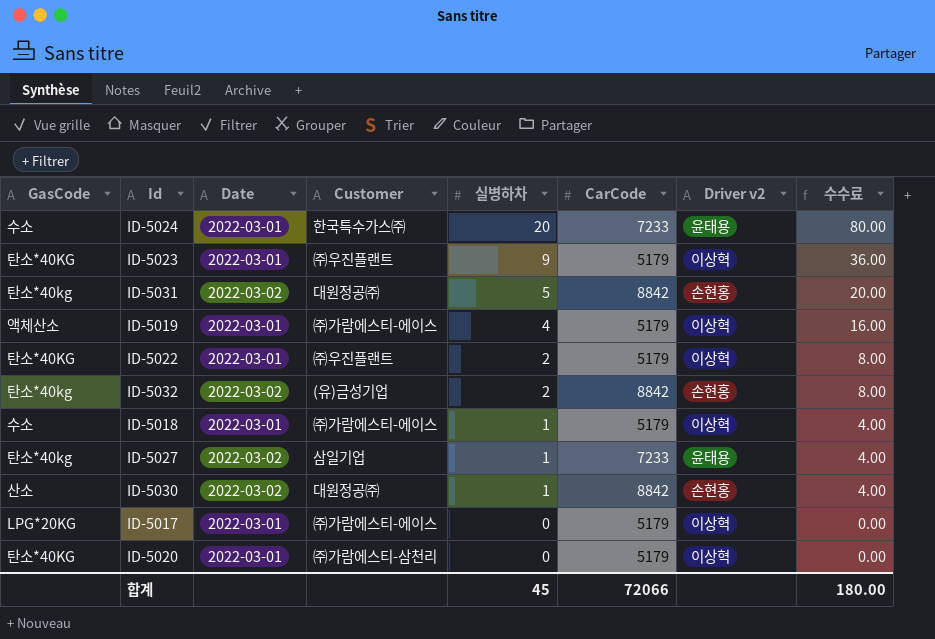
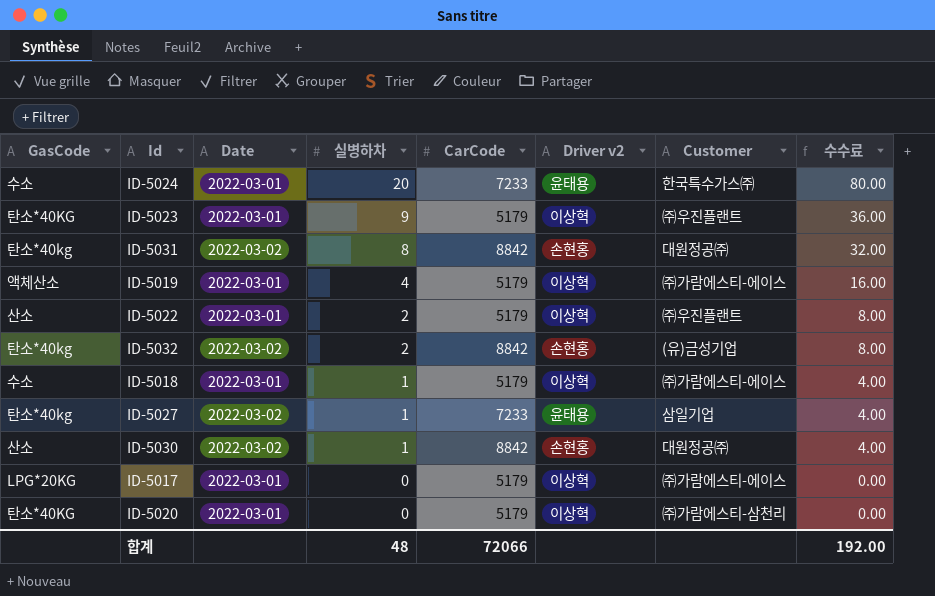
column Customer | position: 4 -> 7
ID-5031 | 실병하차: 5 -> 8
ID-5031 | 수수료: 20.00 -> 32.00
ID-5022 | GasCode: 탄소*40KG -> 산소
합계 | 실병하차: 45 -> 48
합계 | 수수료: 180.00 -> 192.00

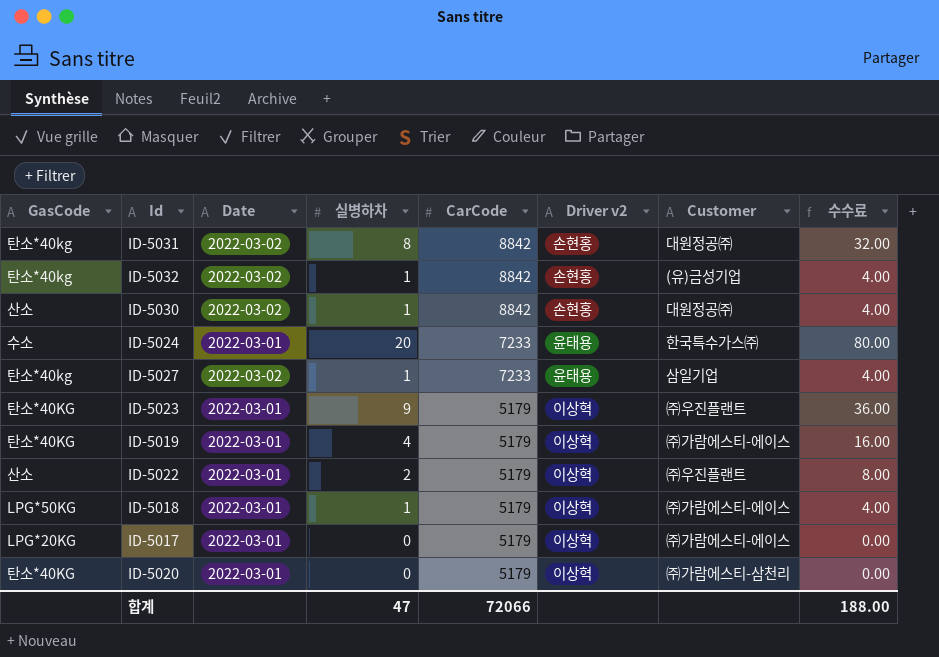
row order: 실병하차 descending -> CarCode descending
ID-5032 | 실병하차: 2 -> 1
ID-5032 | 수수료: 8.00 -> 4.00
ID-5019 | GasCode: 액체산소 -> 탄소*40KG
ID-5018 | GasCode: 수소 -> LPG*50KG
합계 | 실병하차: 48 -> 47
합계 | 수수료: 192.00 -> 188.00

